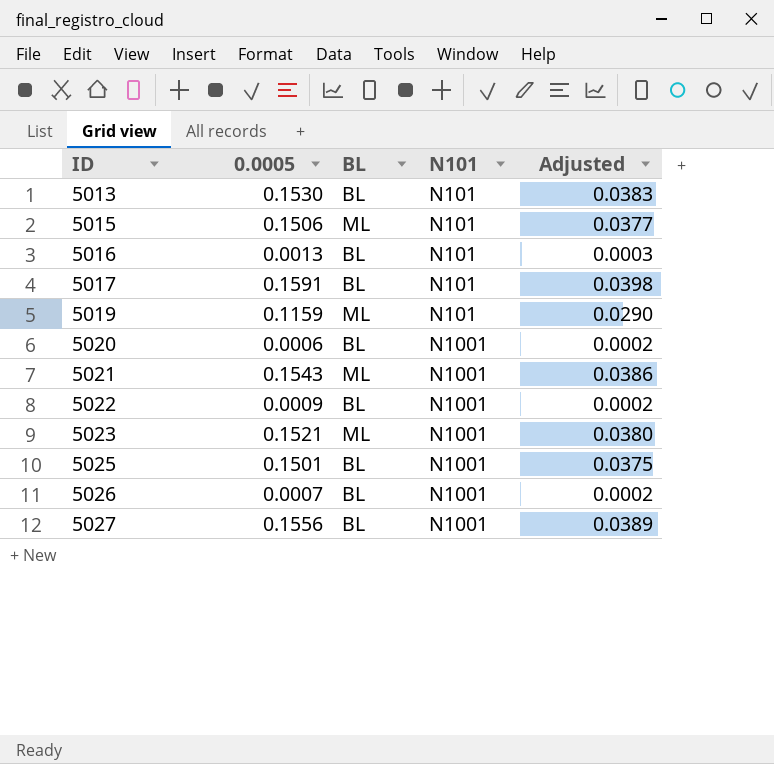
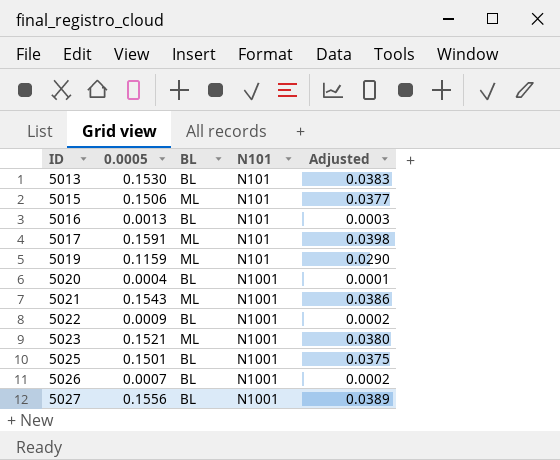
5017 | BL: BL -> ML
5020 | 0.0005: 0.0006 -> 0.0004
5020 | Adjusted: 0.0002 -> 0.0001

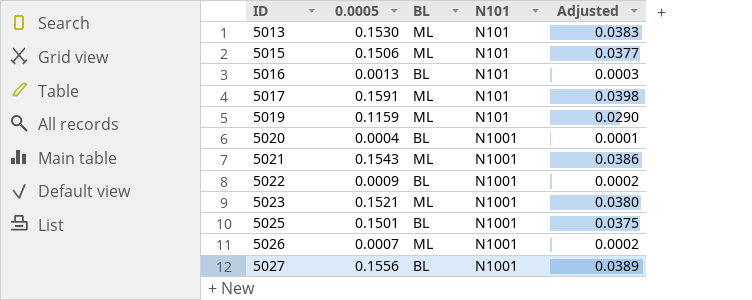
5013 | BL: BL -> ML
5026 | BL: BL -> ML

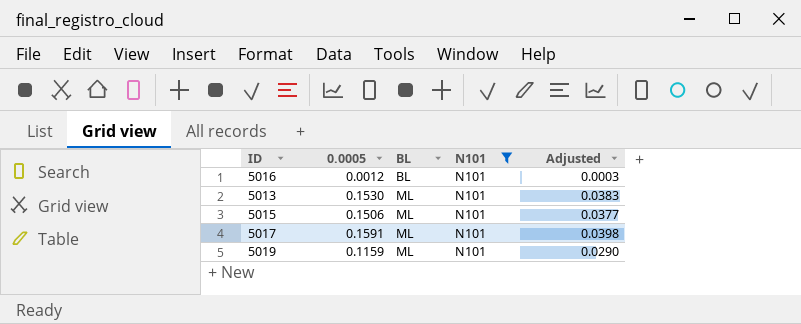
filter: none -> N101 = N101
row order: ID ascending -> BL ascending
5016 | 0.0005: 0.0013 -> 0.0012

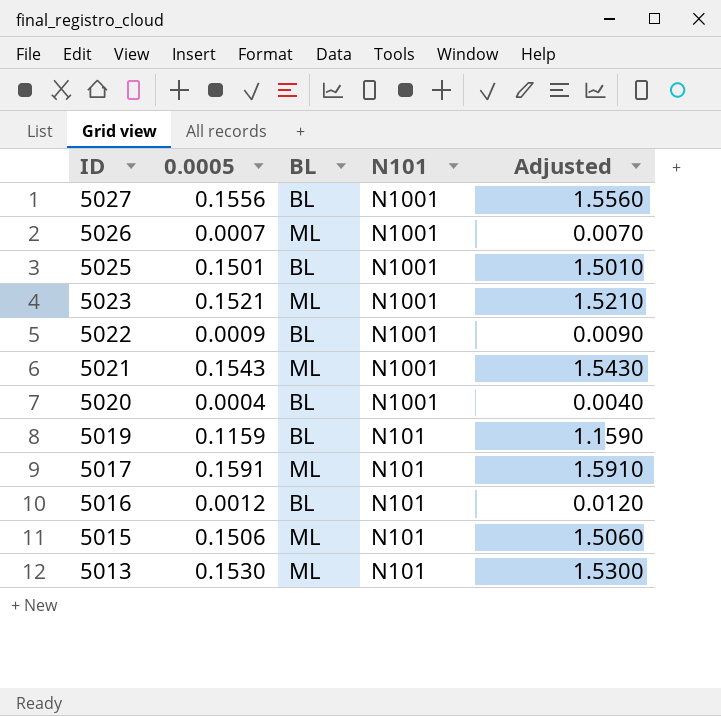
filter: N101 = N101 -> none
row order: BL ascending -> ID descending
column Adjusted | formula: [0.0005] * 0.25 -> [0.0005] * 10
5019 | BL: ML -> BL

